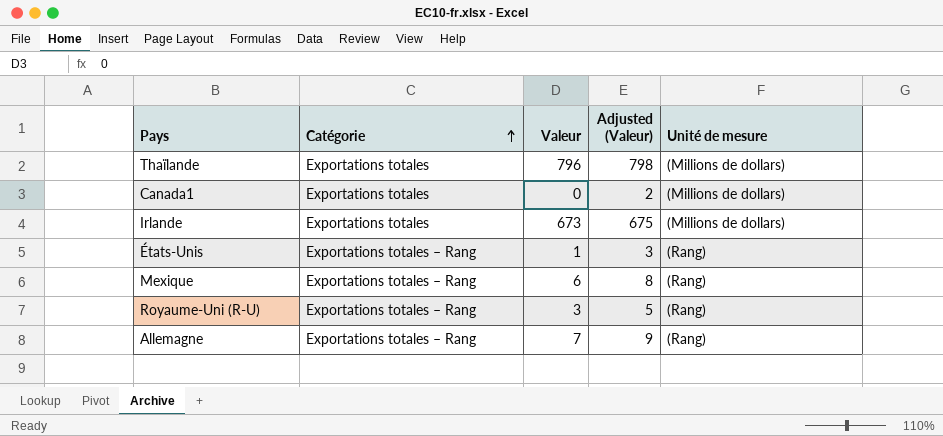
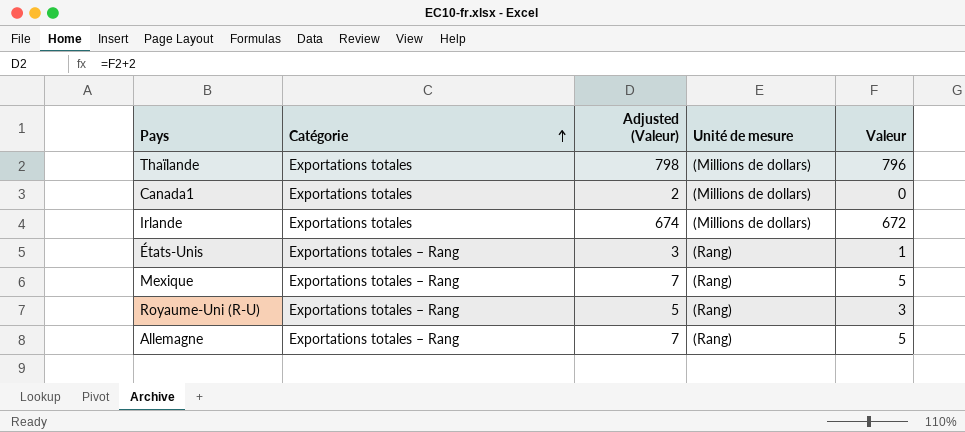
column Valeur | position: 3 -> 5
Irlande | Adjusted (Valeur): 675 -> 674
Irlande | Valeur: 673 -> 672
Mexique | Adjusted (Valeur): 8 -> 7
Mexique | Valeur: 6 -> 5
Allemagne | Adjusted (Valeur): 9 -> 7
Allemagne | Valeur: 7 -> 5

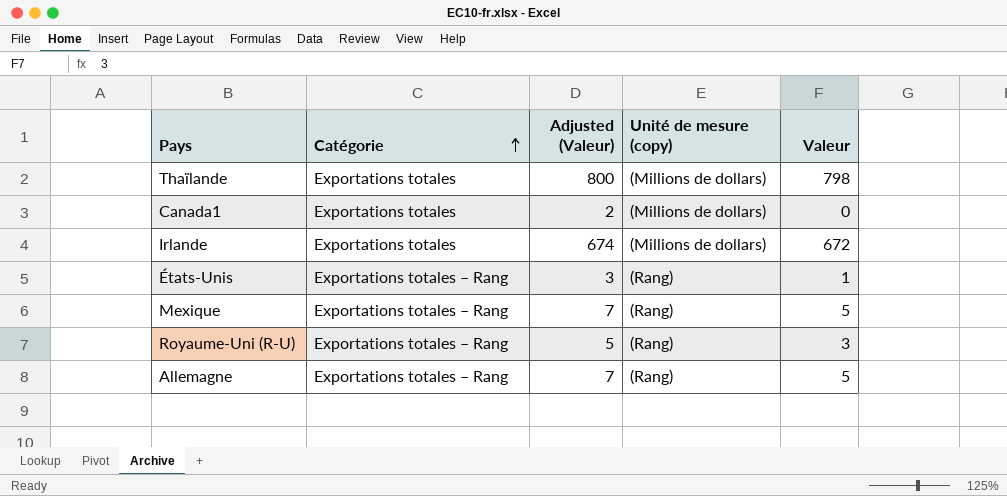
column name: Unité de mesure -> Unité de mesure (copy)
Thaïlande | Adjusted (Valeur): 798 -> 800
Thaïlande | Valeur: 796 -> 798

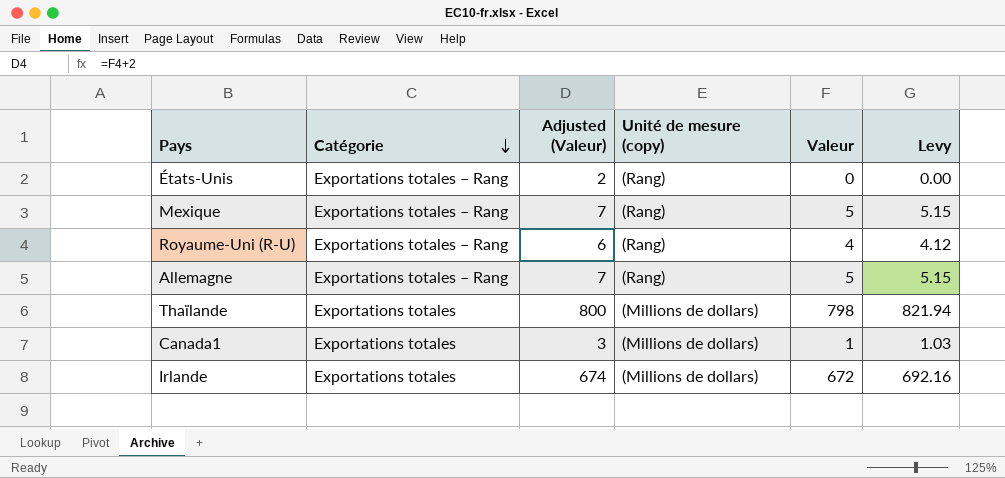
row order: Catégorie ascending -> Catégorie descending
column Levy | formula: none -> [Valeur] * 1.03
États-Unis | Adjusted (Valeur): 3 -> 2
États-Unis | Valeur: 1 -> 0
Royaume-Uni (R-U) | Adjusted (Valeur): 5 -> 6
Royaume-Uni (R-U) | Valeur: 3 -> 4
Canada1 | Adjusted (Valeur): 2 -> 3
Canada1 | Valeur: 0 -> 1

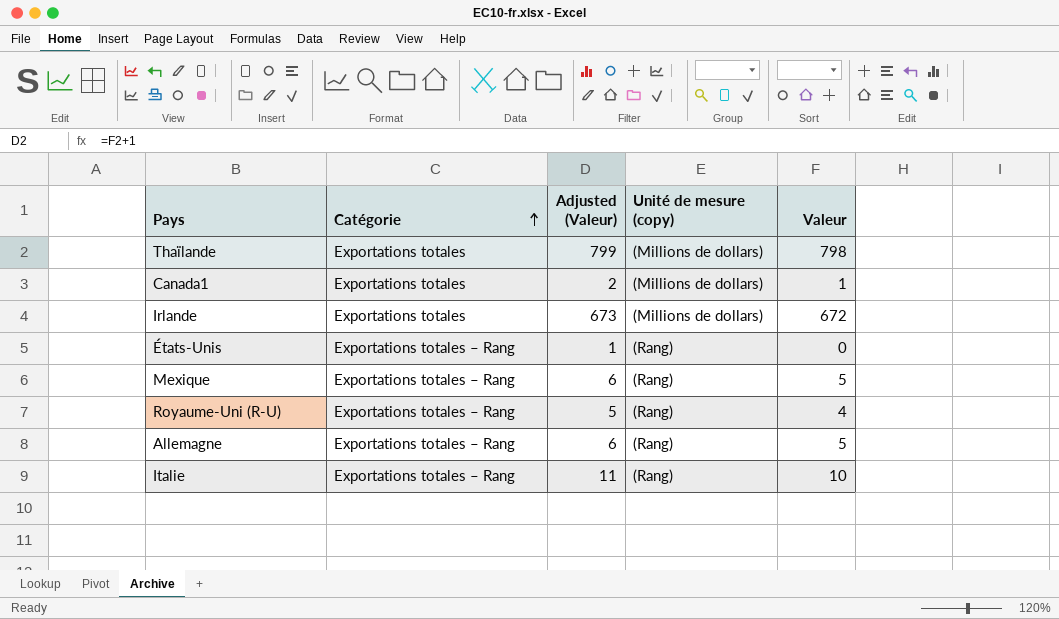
row order: Catégorie descending -> Catégorie ascending
column Levy | formula: [Valeur] * 1.03 -> none
column Adjusted (Valeur) | formula: [Valeur] + 2 -> [Valeur] + 1
row Italie: none -> Exportations totales – Rang | 11 | (Rang) | 10

